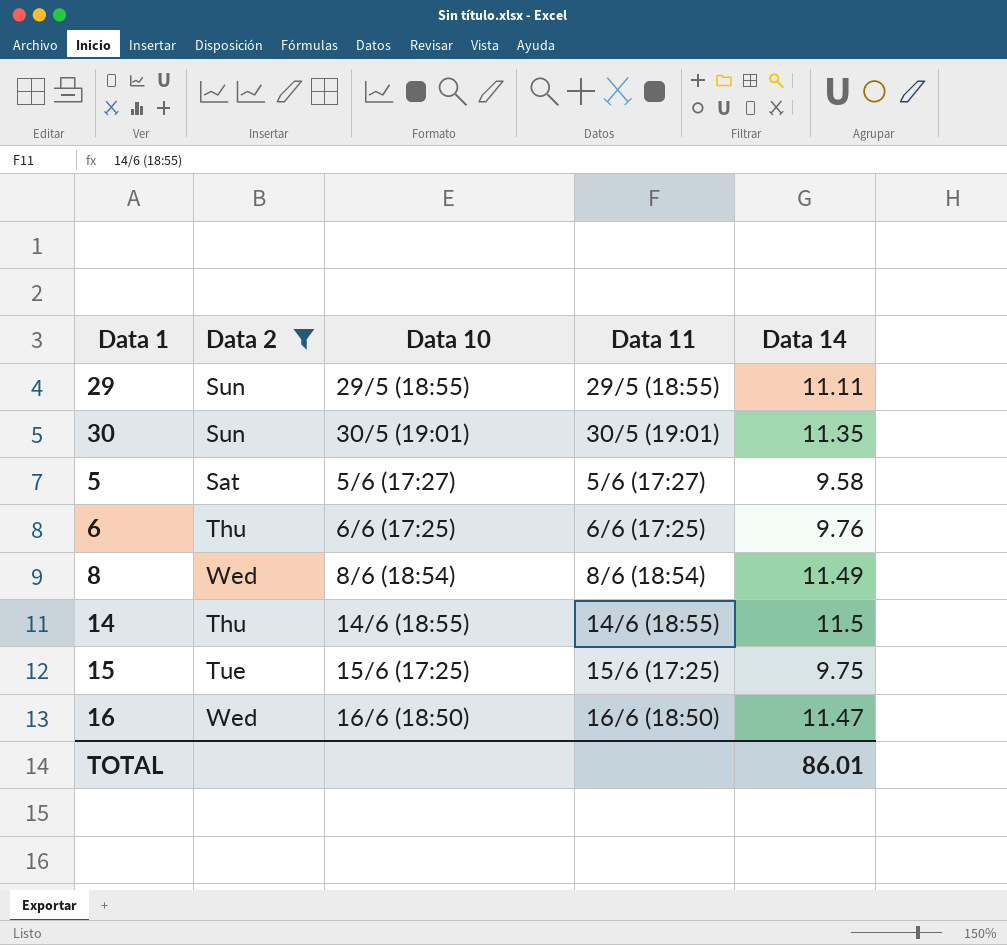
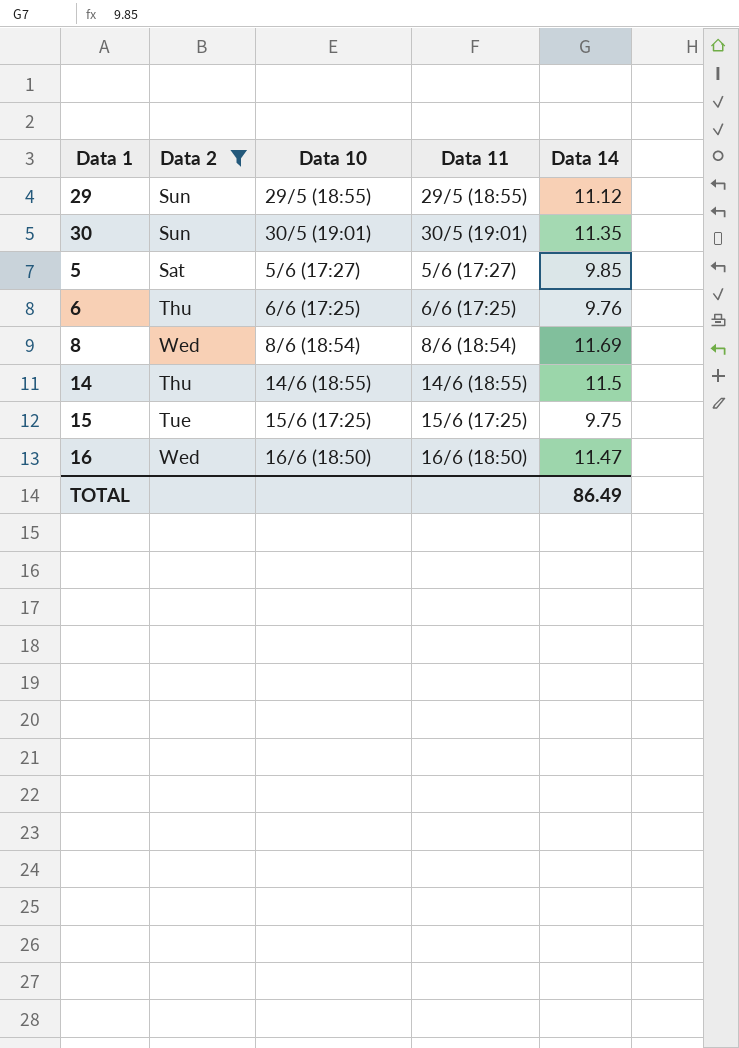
29 | Data 14: 11.11 -> 11.12
5 | Data 14: 9.58 -> 9.85
8 | Data 14: 11.49 -> 11.69
TOTAL | Data 14: 86.01 -> 86.49

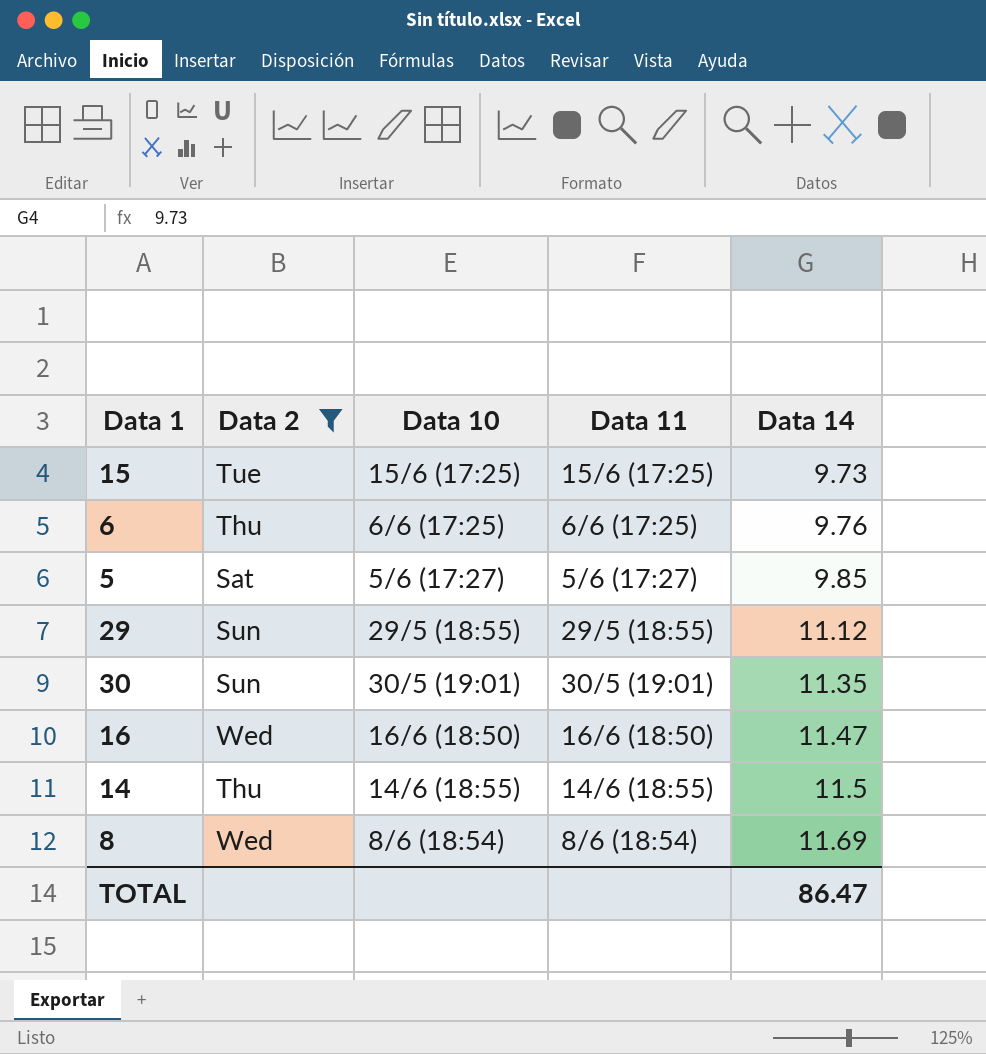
row order: none -> Data 14 ascending
15 | Data 14: 9.75 -> 9.73
TOTAL | Data 14: 86.49 -> 86.47

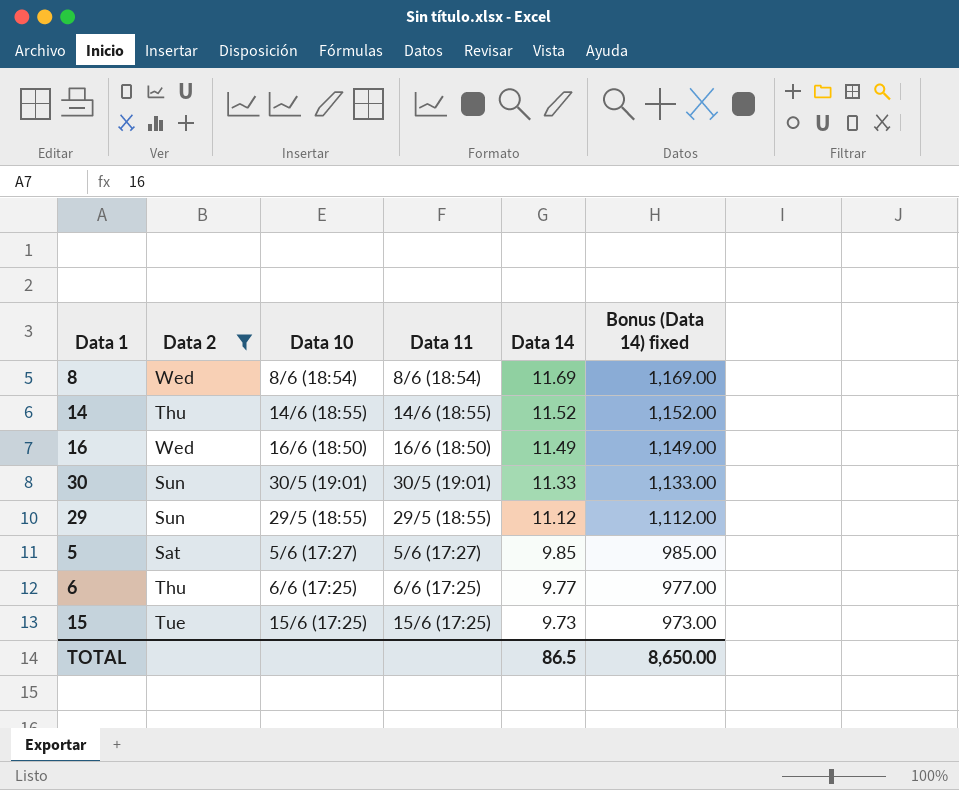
row order: Data 14 ascending -> Data 14 descending
column Bonus (Data 14) fixed | formula: none -> [Data 14] * 100
14 | Data 14: 11.5 -> 11.52
16 | Data 14: 11.47 -> 11.49
30 | Data 14: 11.35 -> 11.33
6 | Data 14: 9.76 -> 9.77
TOTAL | Data 14: 86.47 -> 86.5

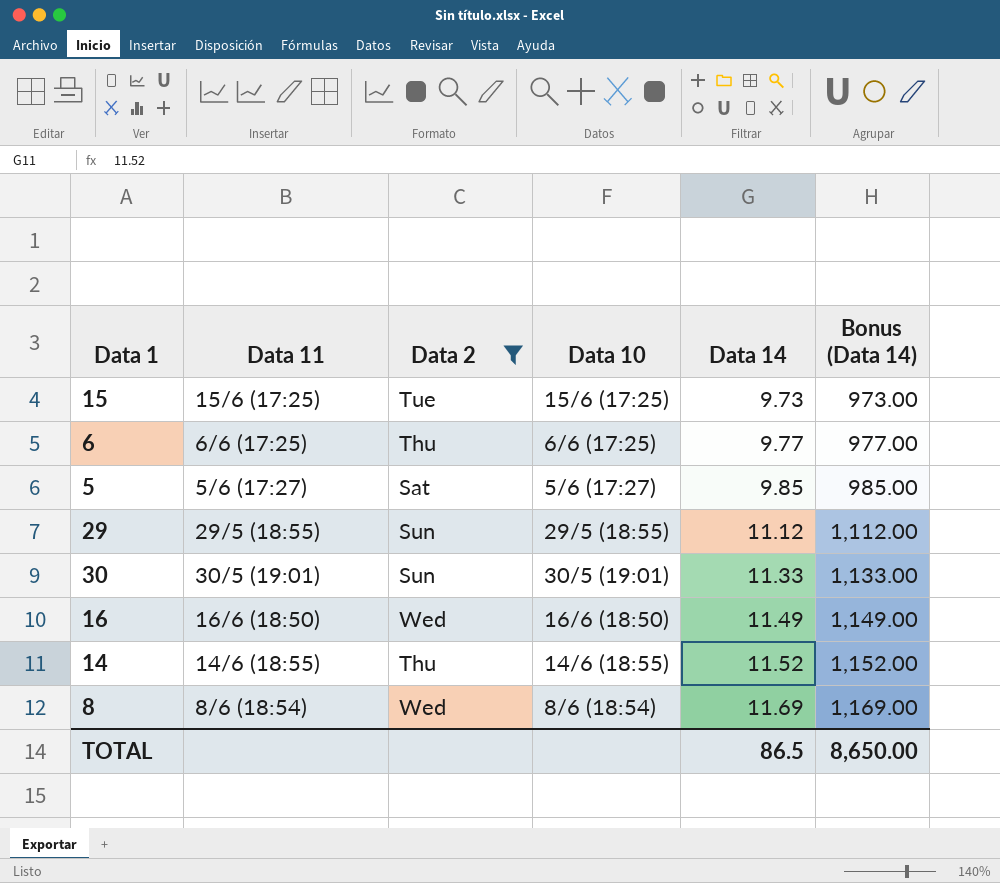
row order: Data 14 descending -> Data 14 ascending
column Data 11 | position: 4 -> 2
column name: Bonus (Data 14) fixed -> Bonus (Data 14)

